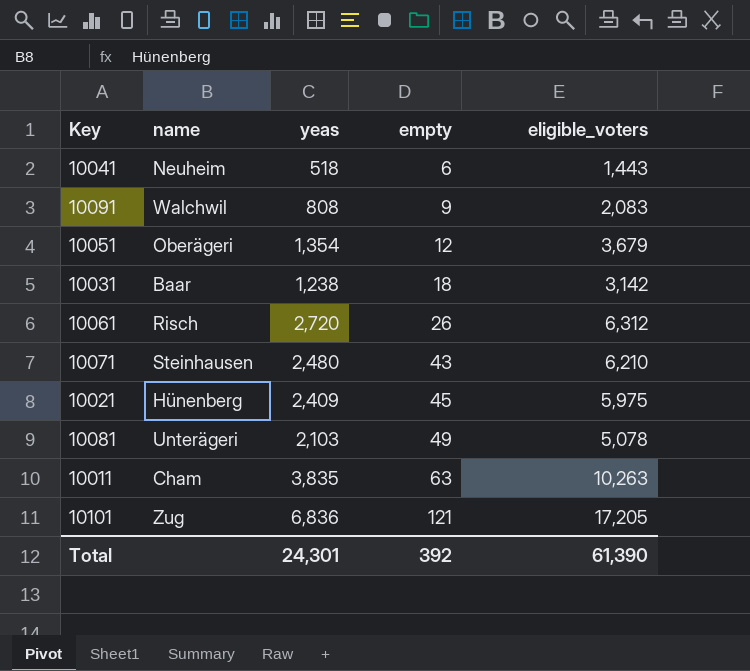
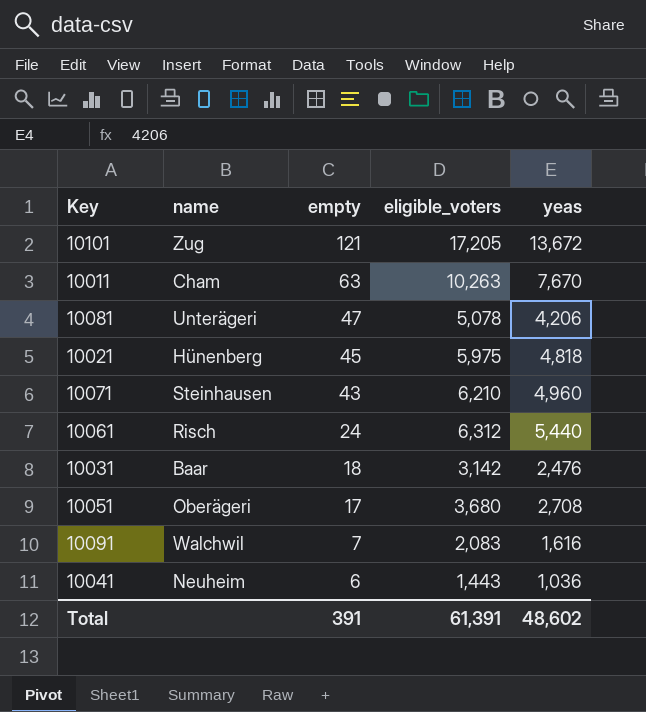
row order: empty ascending -> empty descending
column yeas | position: 3 -> 5
10101 | yeas: 6,836 -> 13,672
10011 | yeas: 3,835 -> 7,670
10081 | empty: 49 -> 47
10081 | yeas: 2,103 -> 4,206
10021 | yeas: 2,409 -> 4,818
10071 | yeas: 2,480 -> 4,960
10061 | empty: 26 -> 24
10061 | yeas: 2,720 -> 5,440
10031 | yeas: 1,238 -> 2,476
10051 | empty: 12 -> 17
10051 | eligible_voters: 3,679 -> 3,680
10051 | yeas: 1,354 -> 2,708
10091 | empty: 9 -> 7
10091 | yeas: 808 -> 1,616
10041 | yeas: 518 -> 1,036
Total | empty: 392 -> 391
Total | eligible_voters: 61,390 -> 61,391
Total | yeas: 24,301 -> 48,602

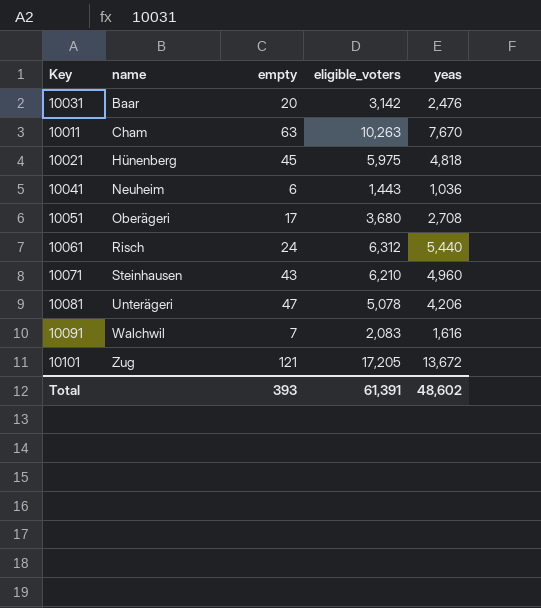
row order: empty descending -> name ascending
10031 | empty: 18 -> 20
Total | empty: 391 -> 393

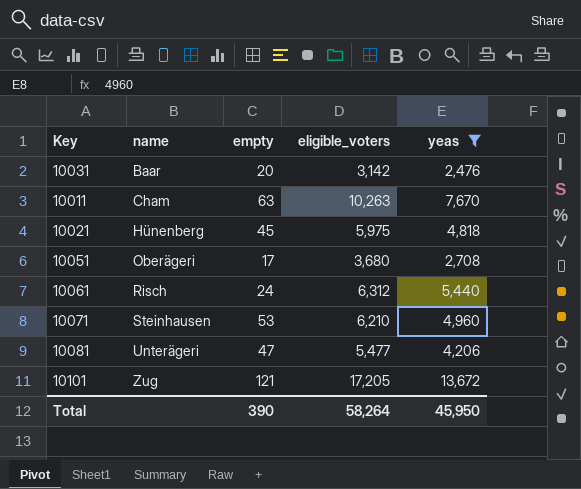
filter: none -> yeas >= 2,476
10071 | empty: 43 -> 53
10081 | eligible_voters: 5,078 -> 5,477
Total | empty: 393 -> 390
Total | eligible_voters: 61,391 -> 58,264
Total | yeas: 48,602 -> 45,950

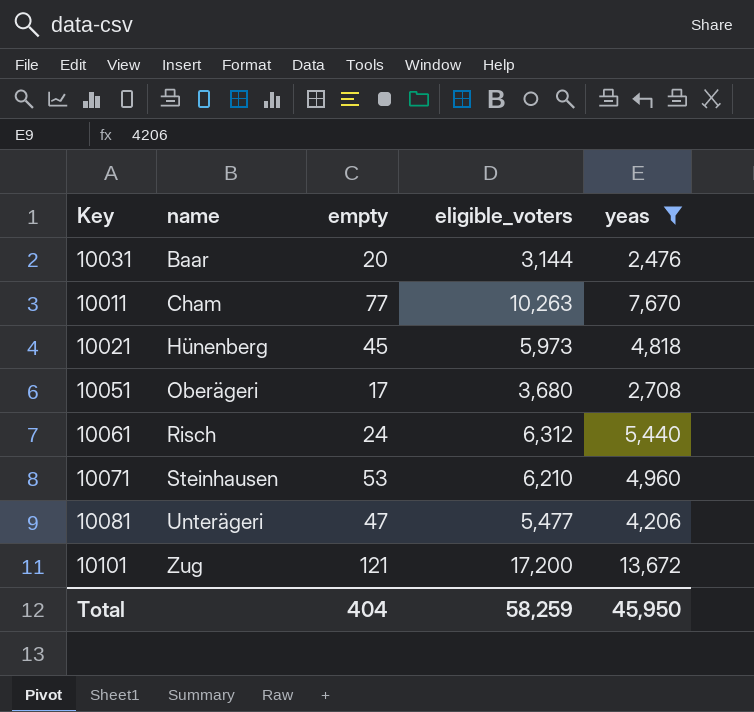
10031 | eligible_voters: 3,142 -> 3,144
10011 | empty: 63 -> 77
10021 | eligible_voters: 5,975 -> 5,973
10101 | eligible_voters: 17,205 -> 17,200
Total | empty: 390 -> 404
Total | eligible_voters: 58,264 -> 58,259

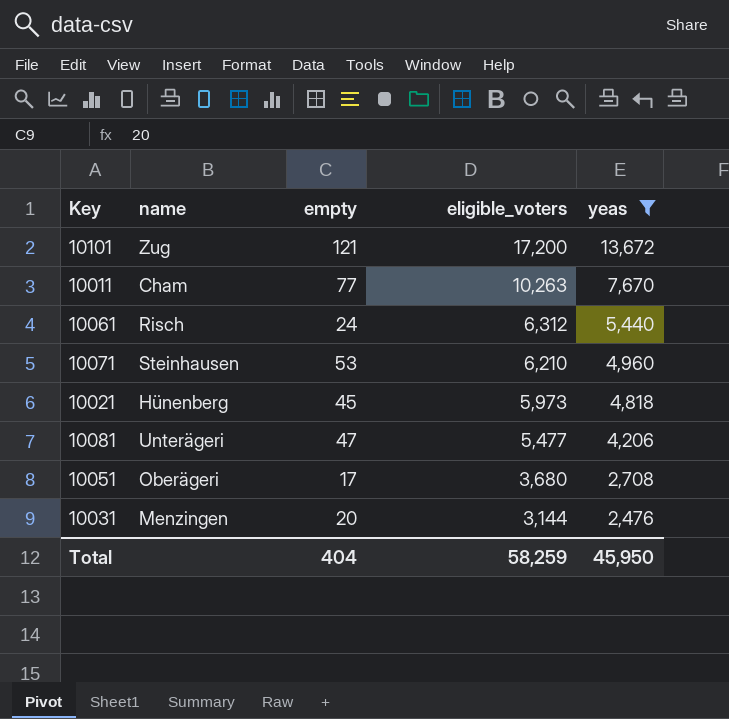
row order: name ascending -> eligible_voters descending
10031 | name: Baar -> Menzingen

